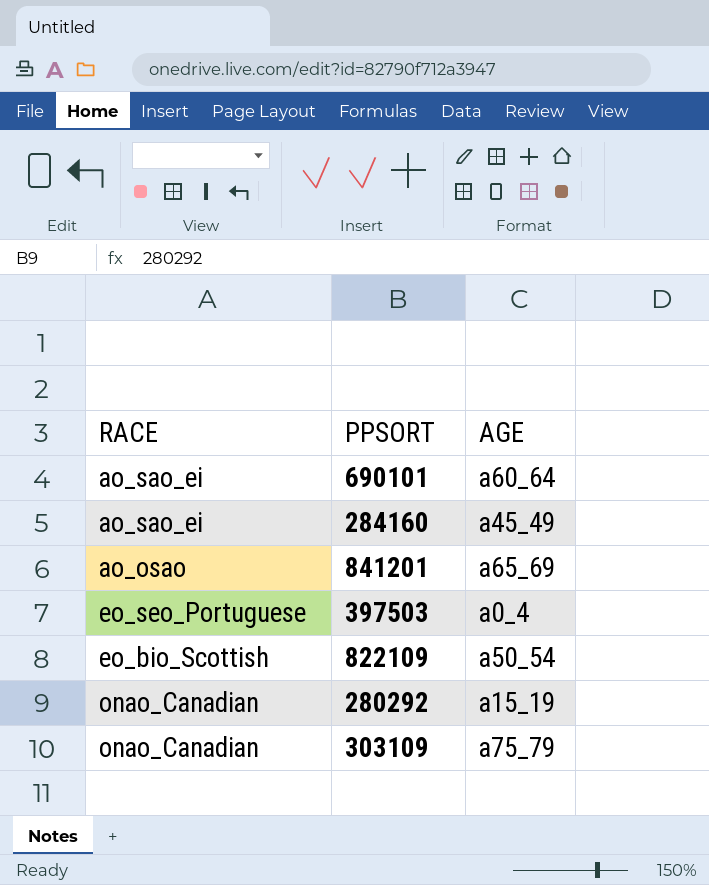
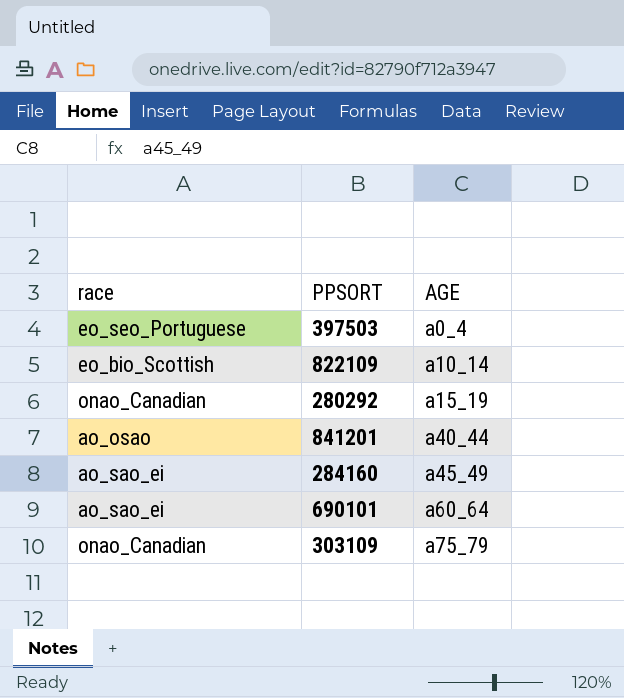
row order: none -> AGE ascending
column name: RACE -> race
822109 | AGE: a50_54 -> a10_14
841201 | AGE: a65_69 -> a40_44

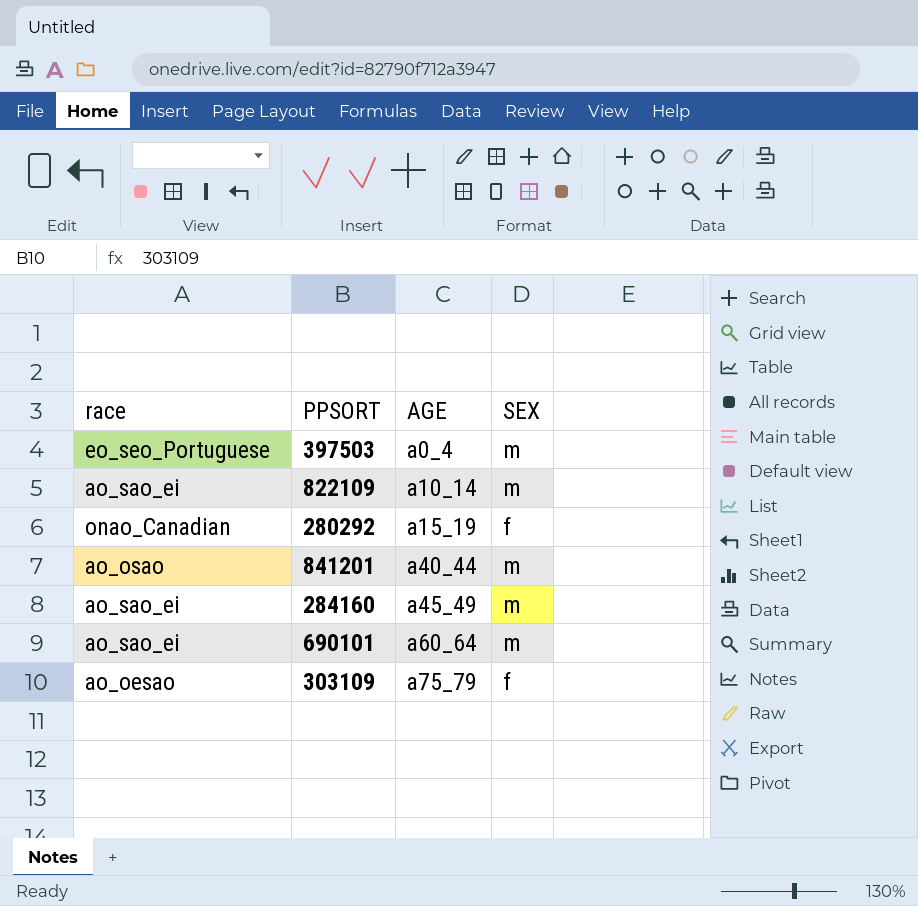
column SEX | position: none -> 4
822109 | race: eo_bio_Scottish -> ao_sao_ei
303109 | race: onao_Canadian -> ao_oesao

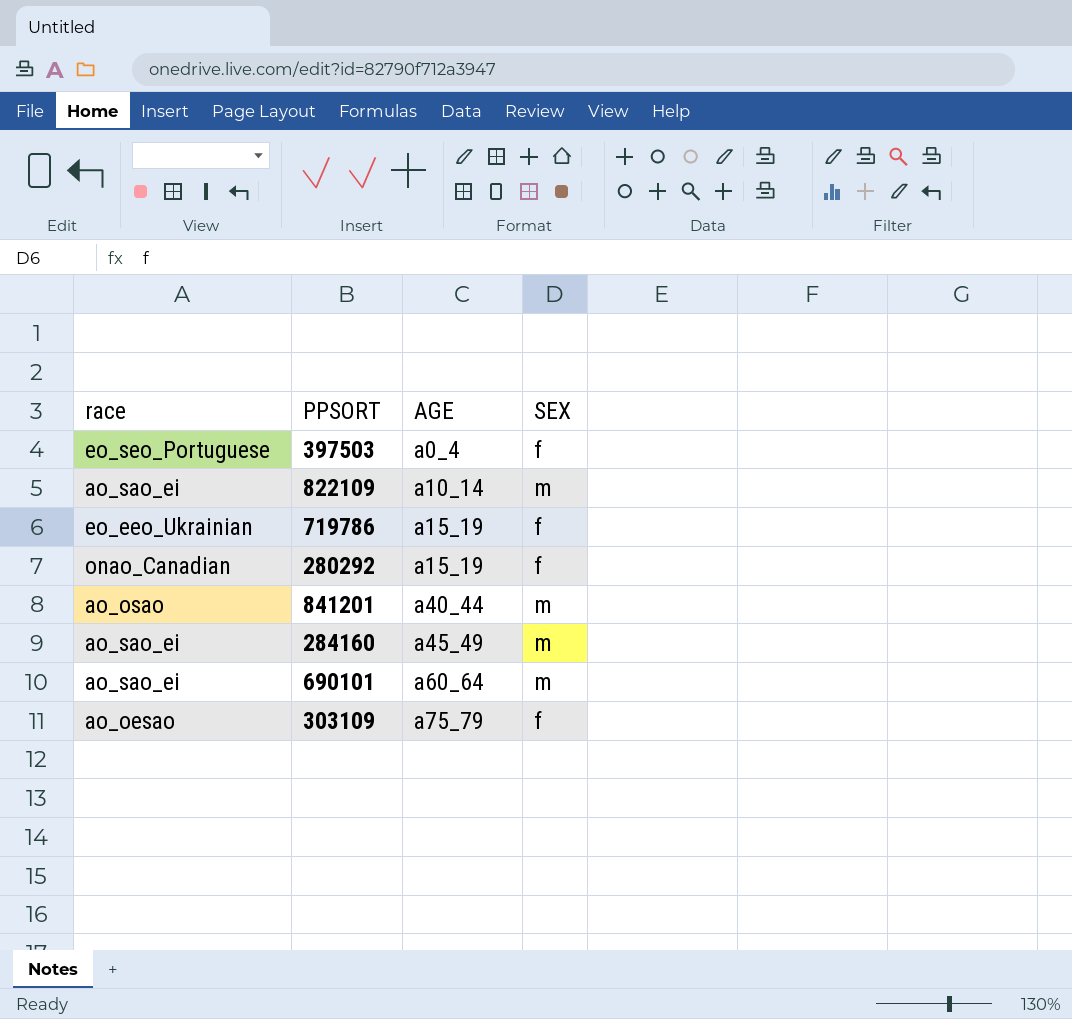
397503 | SEX: m -> f
row 719786: none -> eo_eeo_Ukrainian | a15_19 | f

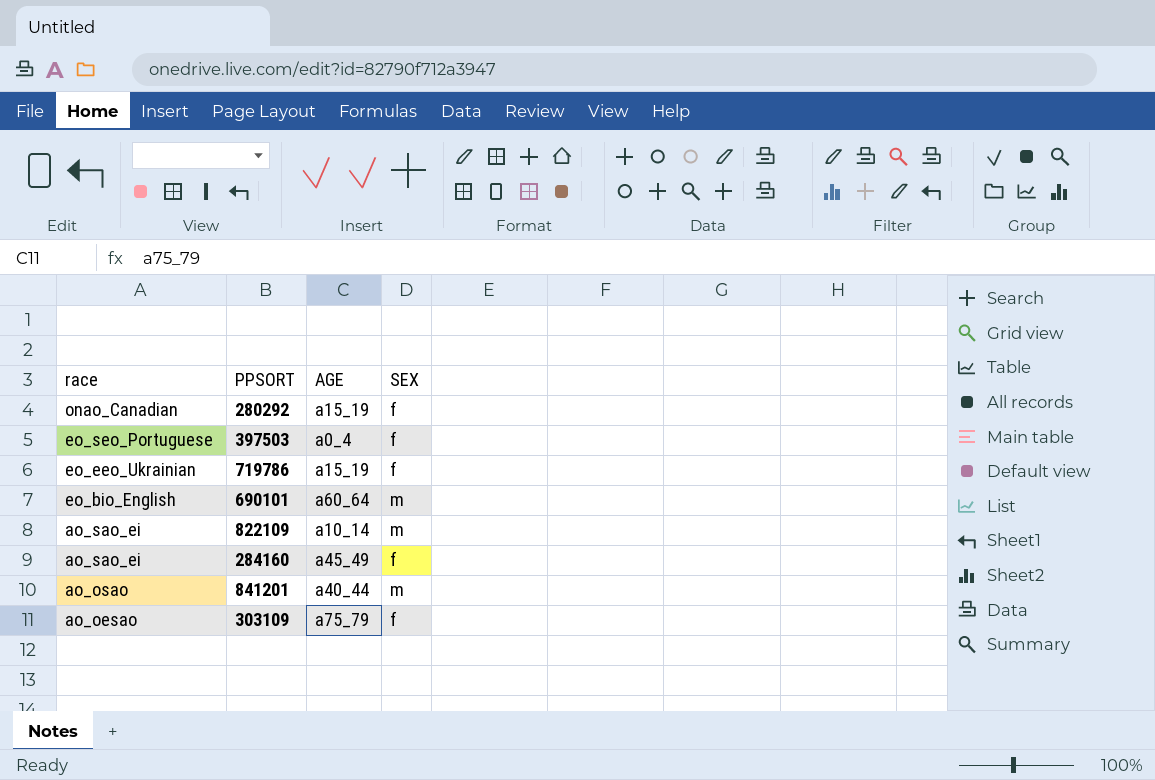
row order: AGE ascending -> race descending
690101 | race: ao_sao_ei -> eo_bio_English
284160 | SEX: m -> f

